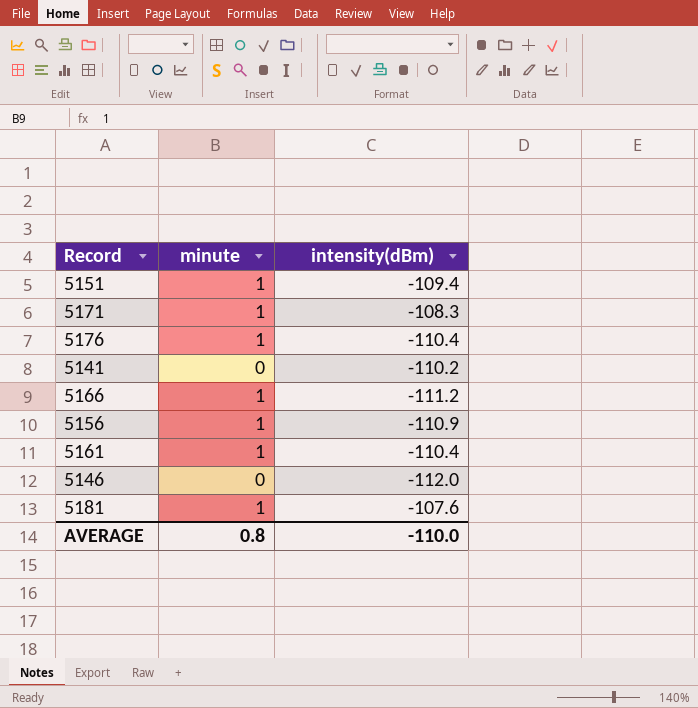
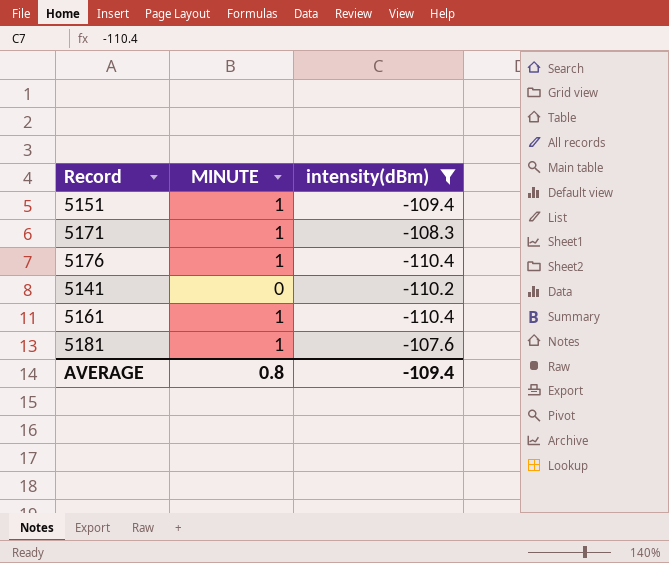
filter: none -> intensity(dBm) >= -110.4
column name: minute -> MINUTE
AVERAGE | intensity(dBm): -110.0 -> -109.4

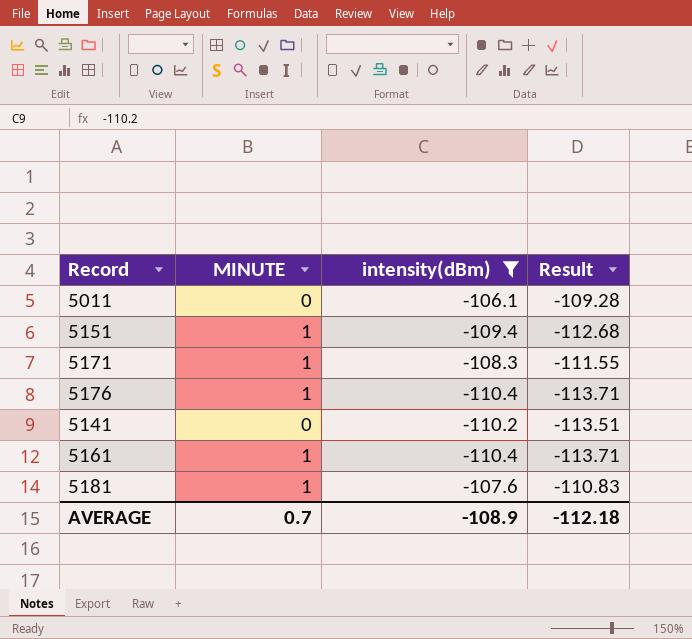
column Result | formula: none -> [intensity(dBm)] * 1.03
row 5011: none -> 0 | -106.1 | -109.28
AVERAGE | MINUTE: 0.8 -> 0.7
AVERAGE | intensity(dBm): -109.4 -> -108.9

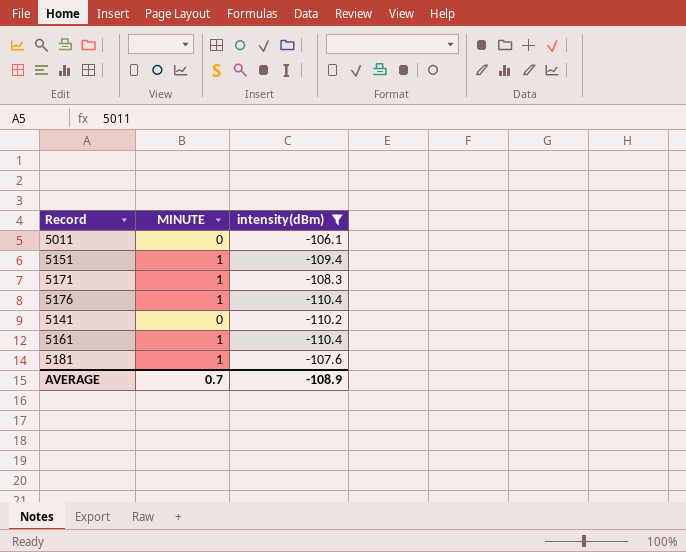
column Result | formula: [intensity(dBm)] * 1.03 -> none

